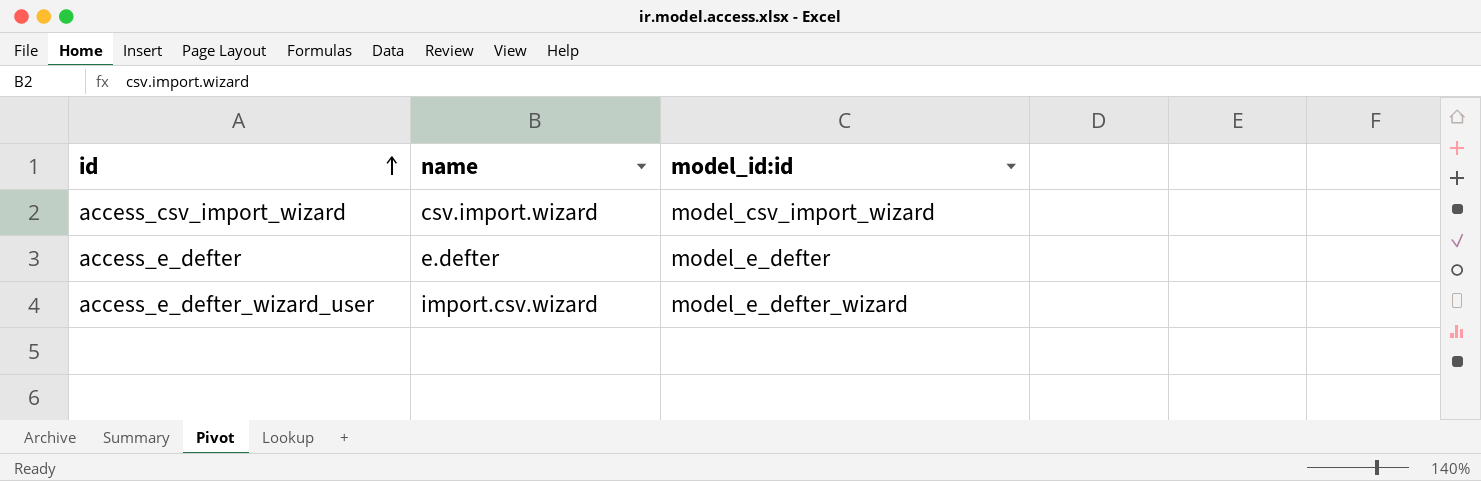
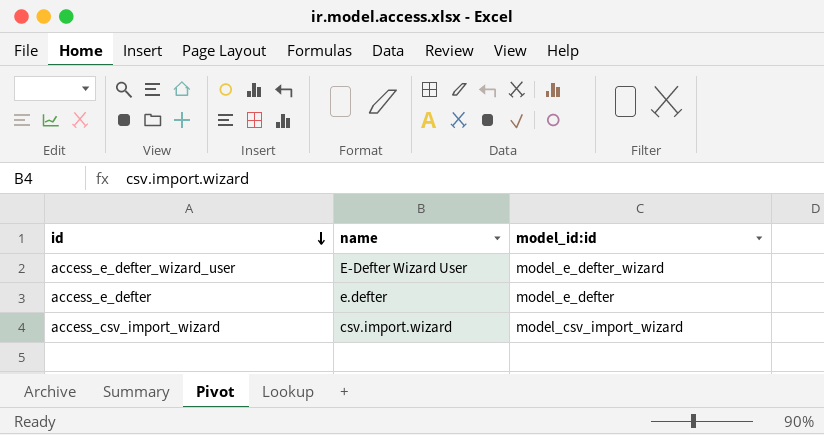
row order: id ascending -> id descending
access_e_defter_wizard_user | name: import.csv.wizard -> E-Defter Wizard User

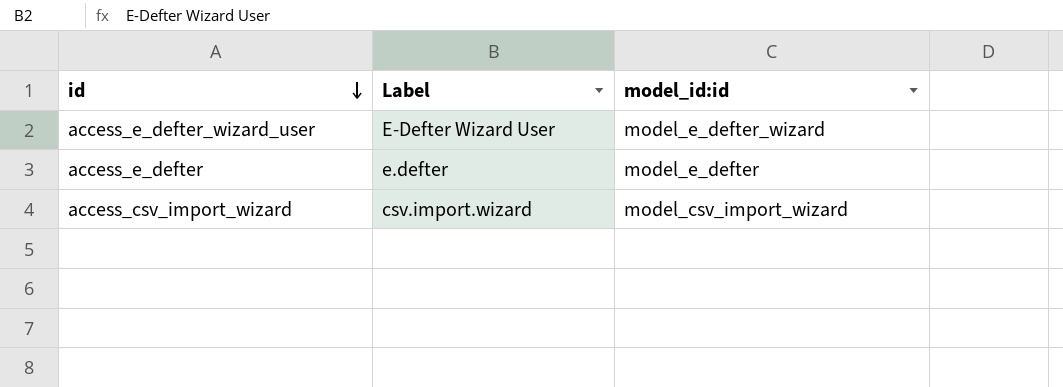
column name: name -> Label

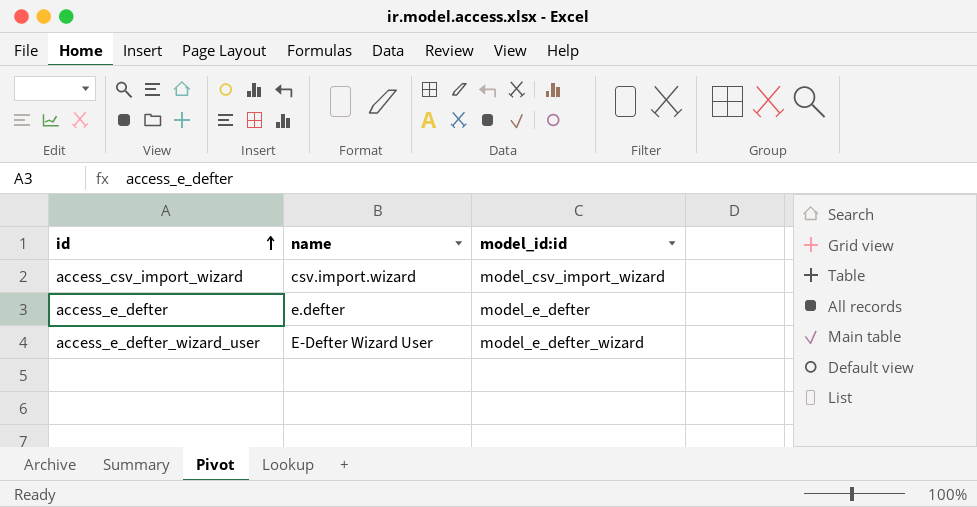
row order: id descending -> id ascending
column name: Label -> name

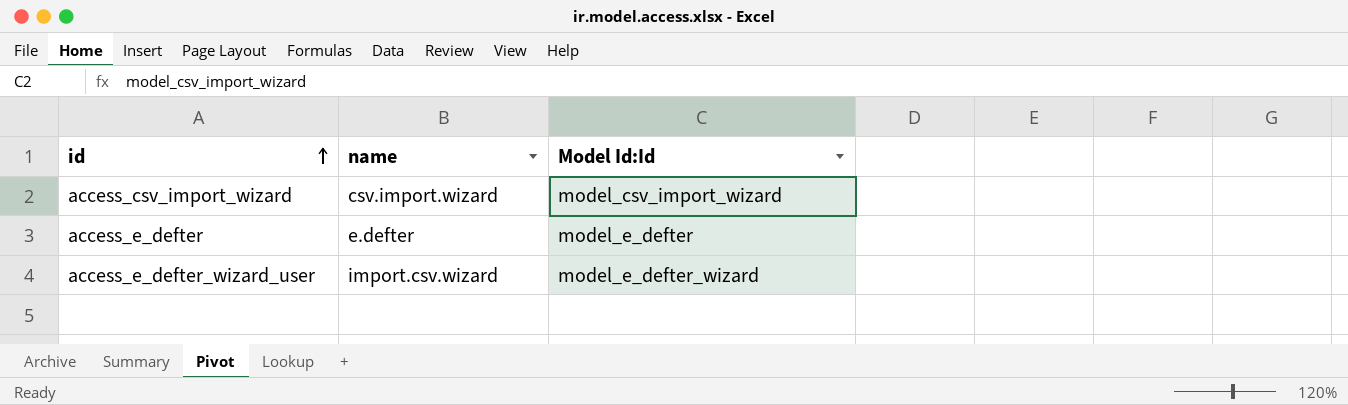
column name: model_id:id -> Model Id:Id
access_e_defter_wizard_user | name: E-Defter Wizard User -> import.csv.wizard

